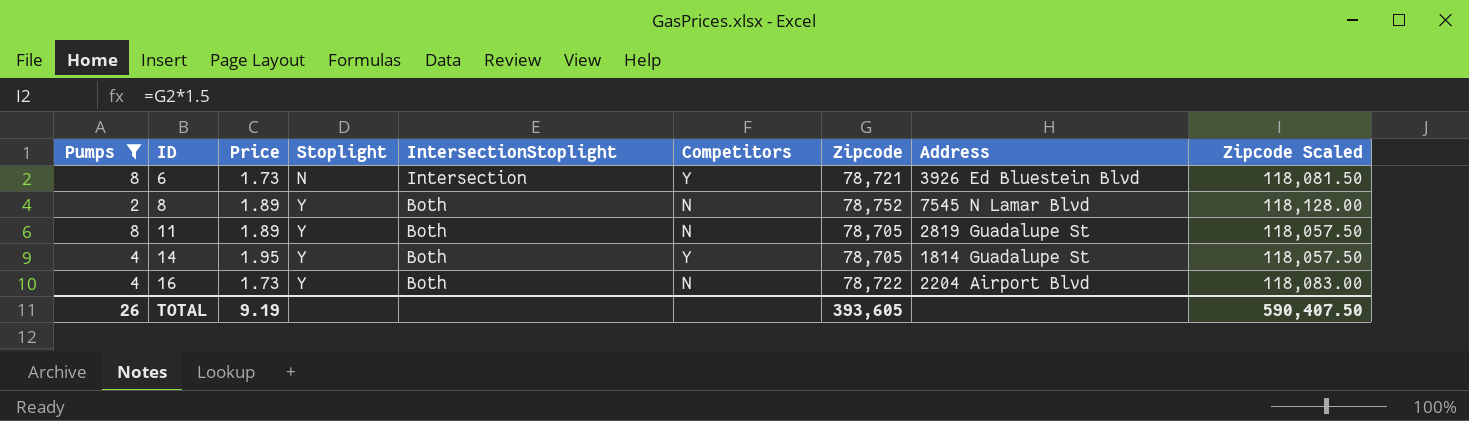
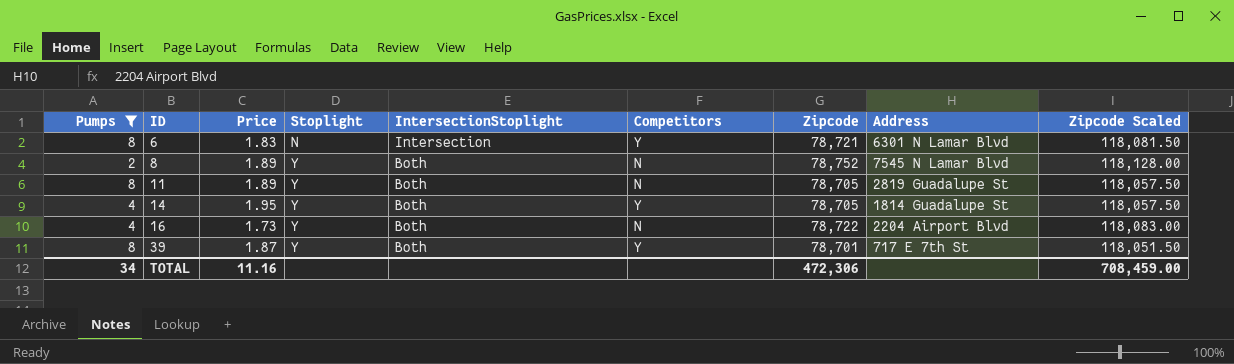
6 | Price: 1.73 -> 1.83
6 | Address: 3926 Ed Bluestein Blvd -> 6301 N Lamar Blvd
row 39: none -> 8 | 1.87 | Y | Both | Y | 78,701 | 717 E 7th St | 118,051.50
TOTAL | Pumps: 26 -> 34
TOTAL | Price: 9.19 -> 11.16
TOTAL | Zipcode: 393,605 -> 472,306
TOTAL | Zipcode Scaled: 590,407.50 -> 708,459.00

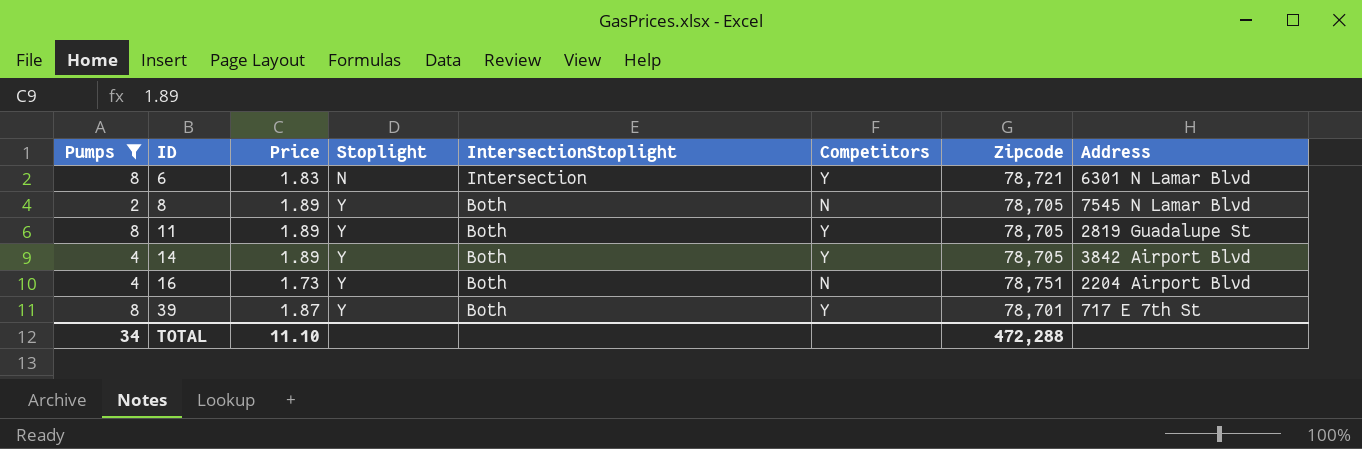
column Zipcode Scaled | formula: [Zipcode] * 1.5 -> none
8 | Zipcode: 78,752 -> 78,705
11 | Competitors: N -> Y
14 | Price: 1.95 -> 1.89
14 | Address: 1814 Guadalupe St -> 3842 Airport Blvd
16 | Zipcode: 78,722 -> 78,751
TOTAL | Price: 11.16 -> 11.10
TOTAL | Zipcode: 472,306 -> 472,288

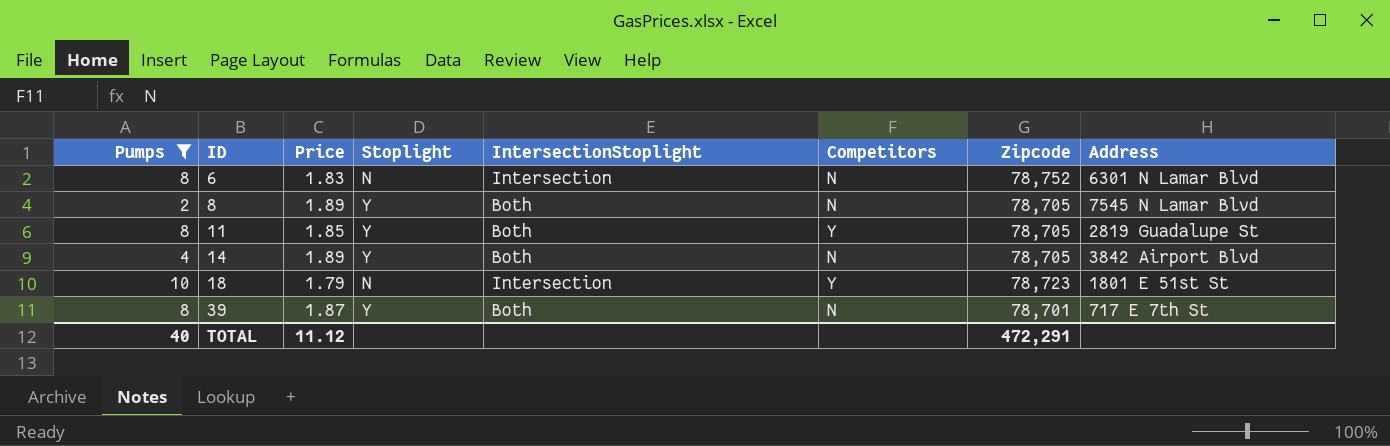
row 16: 4 | 1.73 | Y | Both | N | 78,751 | 2204 Airport Blvd -> none
6 | Competitors: Y -> N
6 | Zipcode: 78,721 -> 78,752
11 | Price: 1.89 -> 1.85
14 | Competitors: Y -> N
row 18: none -> 10 | 1.79 | N | Intersection | Y | 78,723 | 1801 E 51st St
39 | Competitors: Y -> N
TOTAL | Pumps: 34 -> 40
TOTAL | Price: 11.10 -> 11.12
TOTAL | Zipcode: 472,288 -> 472,291

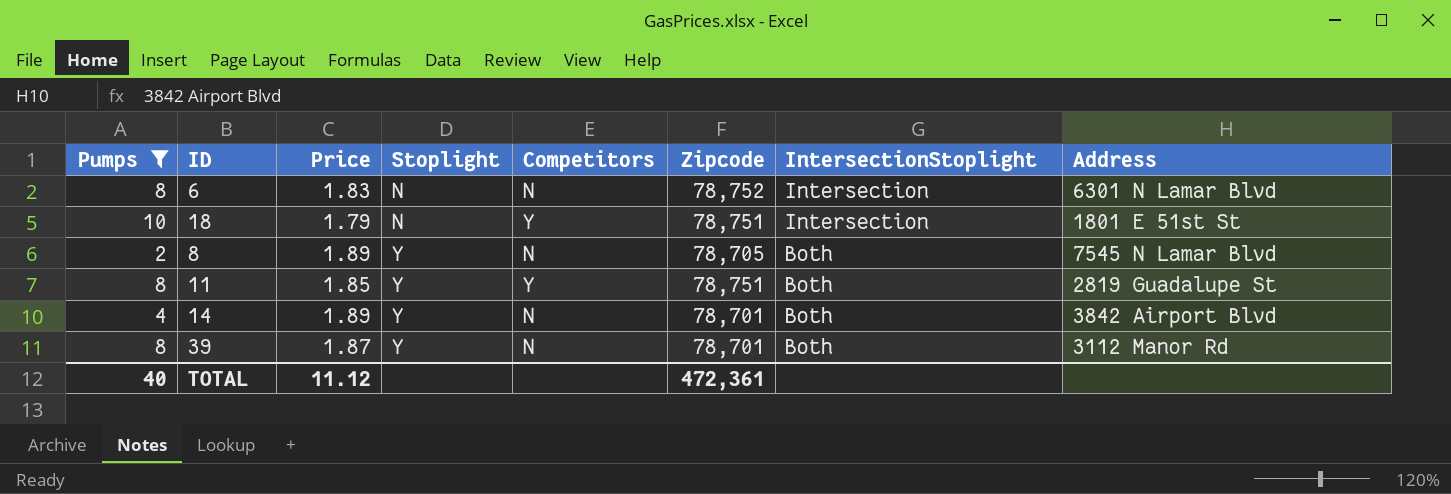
row order: ID ascending -> Stoplight ascending
column IntersectionStoplight | position: 5 -> 7
18 | Zipcode: 78,723 -> 78,751
11 | Zipcode: 78,705 -> 78,751
14 | Zipcode: 78,705 -> 78,701
39 | Address: 717 E 7th St -> 3112 Manor Rd
TOTAL | Zipcode: 472,291 -> 472,361

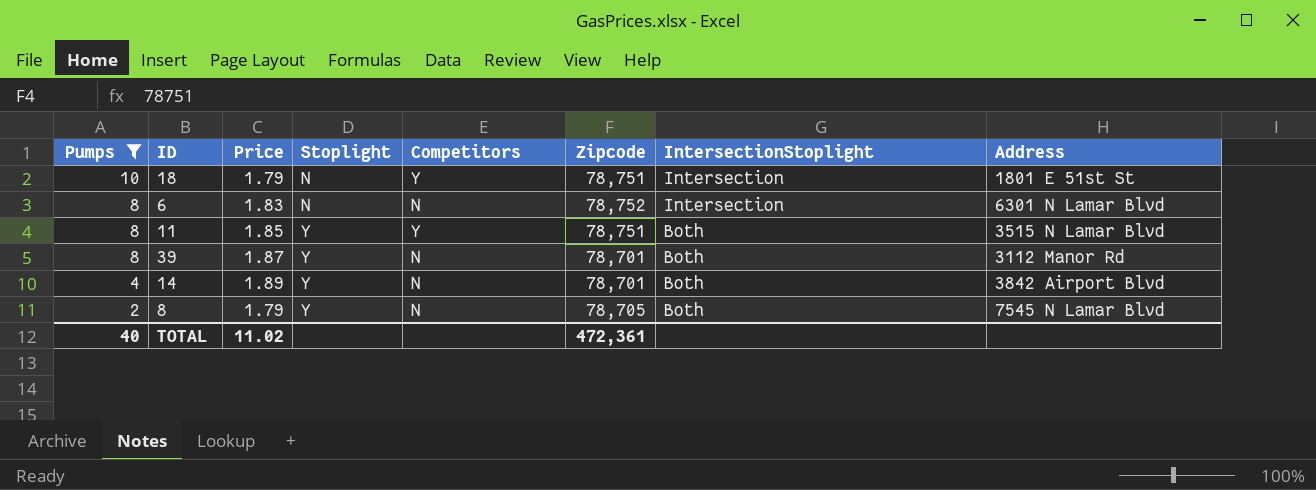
row order: Stoplight ascending -> Pumps descending
11 | Address: 2819 Guadalupe St -> 3515 N Lamar Blvd
8 | Price: 1.89 -> 1.79
TOTAL | Price: 11.12 -> 11.02

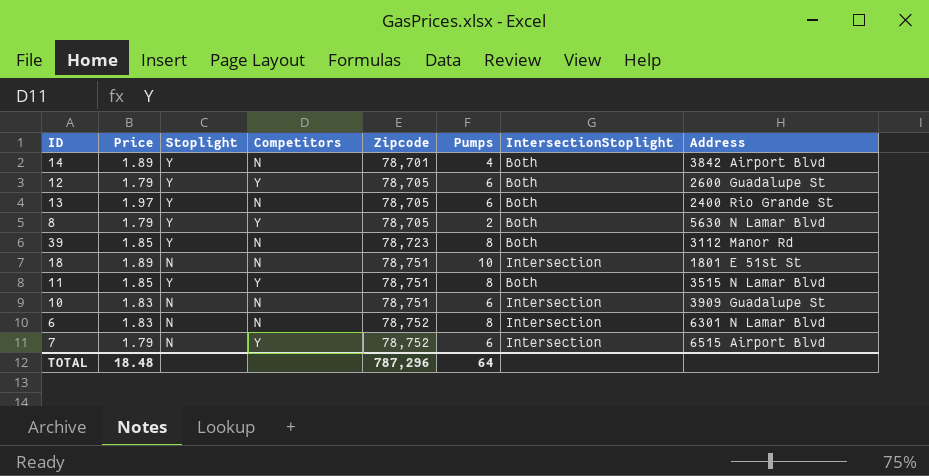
filter: Pumps != 6 -> none
row order: Pumps descending -> Zipcode ascending
column Pumps | position: 1 -> 6
8 | Competitors: N -> Y
8 | Address: 7545 N Lamar Blvd -> 5630 N Lamar Blvd
39 | Price: 1.87 -> 1.85
39 | Zipcode: 78,701 -> 78,723
18 | Price: 1.79 -> 1.89
18 | Competitors: Y -> N
TOTAL | Price: 11.02 -> 18.48
TOTAL | Zipcode: 472,361 -> 787,296
TOTAL | Pumps: 40 -> 64

